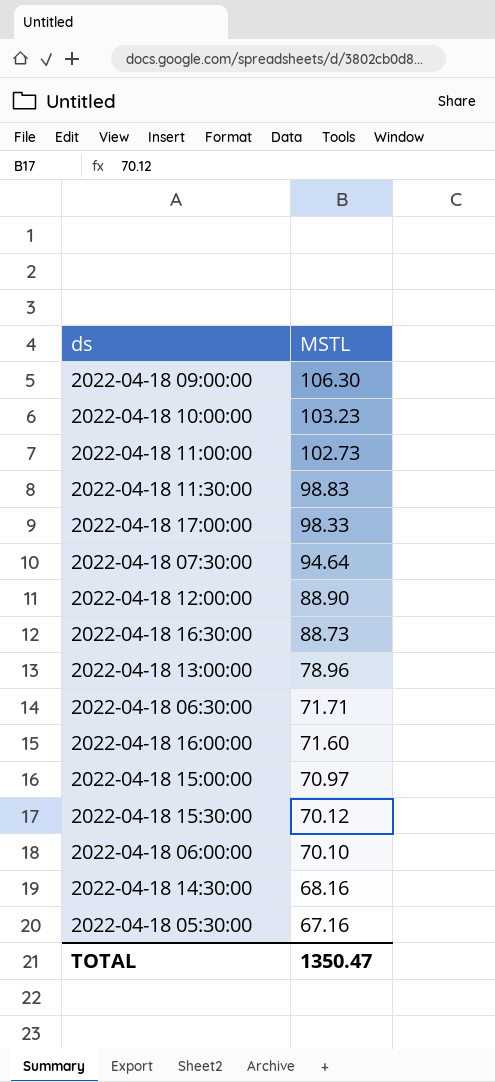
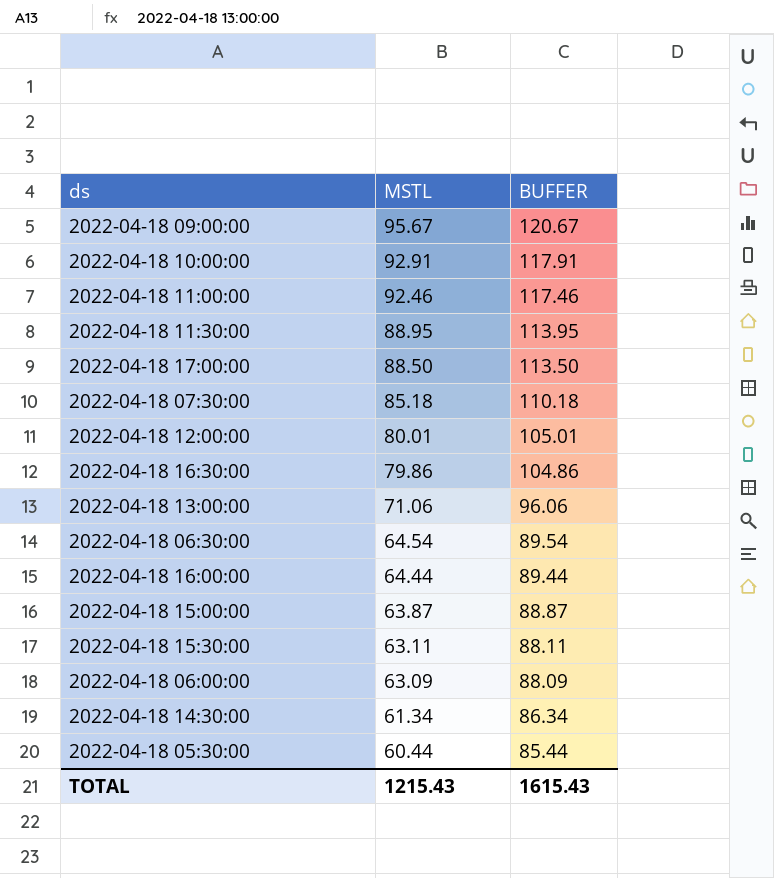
column BUFFER | formula: none -> [MSTL] + 25
2022-04-18 09:00:00 | MSTL: 106.30 -> 95.67
2022-04-18 10:00:00 | MSTL: 103.23 -> 92.91
2022-04-18 11:00:00 | MSTL: 102.73 -> 92.46
2022-04-18 11:30:00 | MSTL: 98.83 -> 88.95
2022-04-18 17:00:00 | MSTL: 98.33 -> 88.50
2022-04-18 07:30:00 | MSTL: 94.64 -> 85.18
2022-04-18 12:00:00 | MSTL: 88.90 -> 80.01
2022-04-18 16:30:00 | MSTL: 88.73 -> 79.86
2022-04-18 13:00:00 | MSTL: 78.96 -> 71.06
2022-04-18 06:30:00 | MSTL: 71.71 -> 64.54
2022-04-18 16:00:00 | MSTL: 71.60 -> 64.44
2022-04-18 15:00:00 | MSTL: 70.97 -> 63.87
2022-04-18 15:30:00 | MSTL: 70.12 -> 63.11
2022-04-18 06:00:00 | MSTL: 70.10 -> 63.09
2022-04-18 14:30:00 | MSTL: 68.16 -> 61.34
2022-04-18 05:30:00 | MSTL: 67.16 -> 60.44
TOTAL | MSTL: 1350.47 -> 1215.43

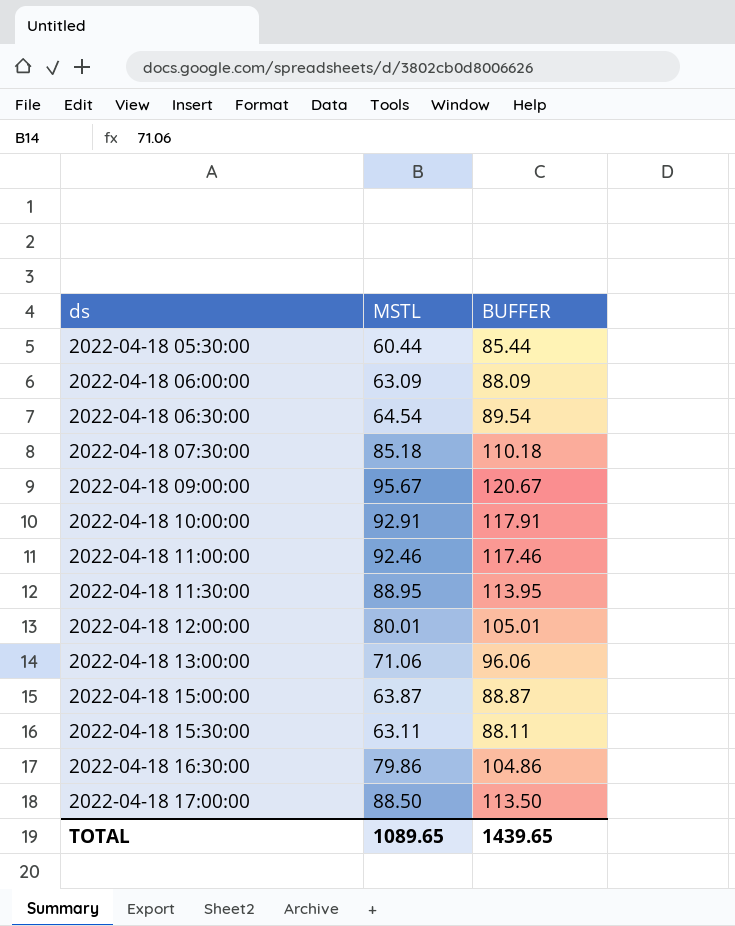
row order: MSTL descending -> ds ascending
row 2022-04-18 16:00:00: 64.44 | 89.44 -> none
row 2022-04-18 14:30:00: 61.34 | 86.34 -> none
TOTAL | MSTL: 1215.43 -> 1089.65
TOTAL | BUFFER: 1615.43 -> 1439.65

